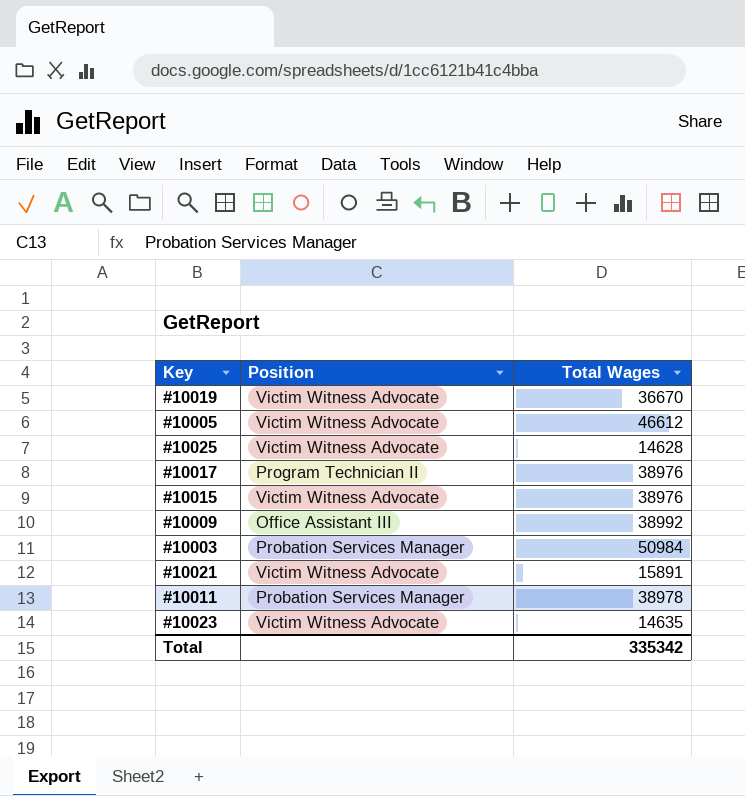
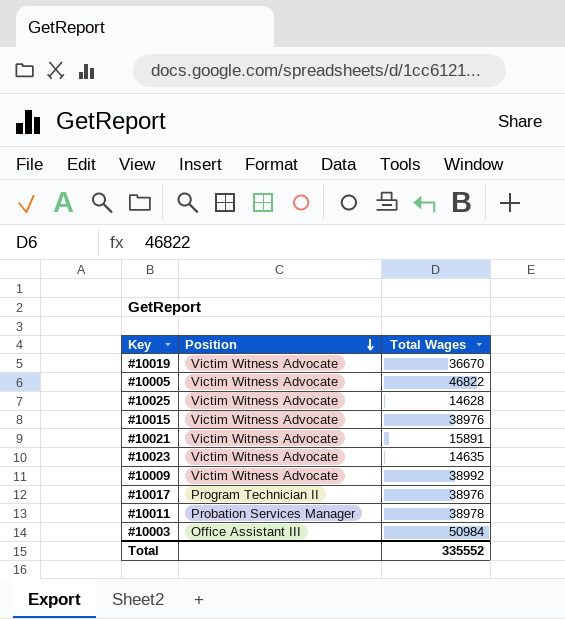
row order: none -> Position descending
#10005 | Total Wages: 46612 -> 46822
#10009 | Position: Office Assistant III -> Victim Witness Advocate
#10003 | Position: Probation Services Manager -> Office Assistant III
Total | Total Wages: 335342 -> 335552

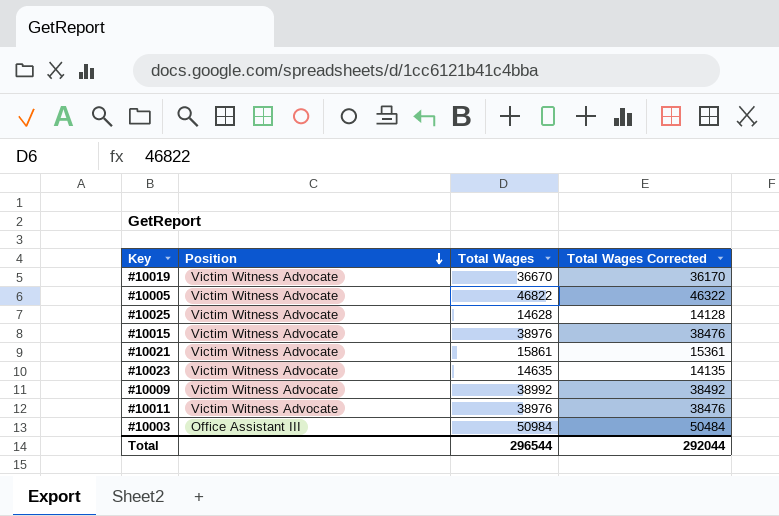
column Total Wages Corrected | formula: none -> [Total Wages] - 500
row #10017: Program Technician II | 38976 -> none
#10021 | Total Wages: 15891 -> 15861
#10011 | Position: Probation Services Manager -> Victim Witness Advocate
#10011 | Total Wages: 38978 -> 38976
Total | Total Wages: 335552 -> 296544

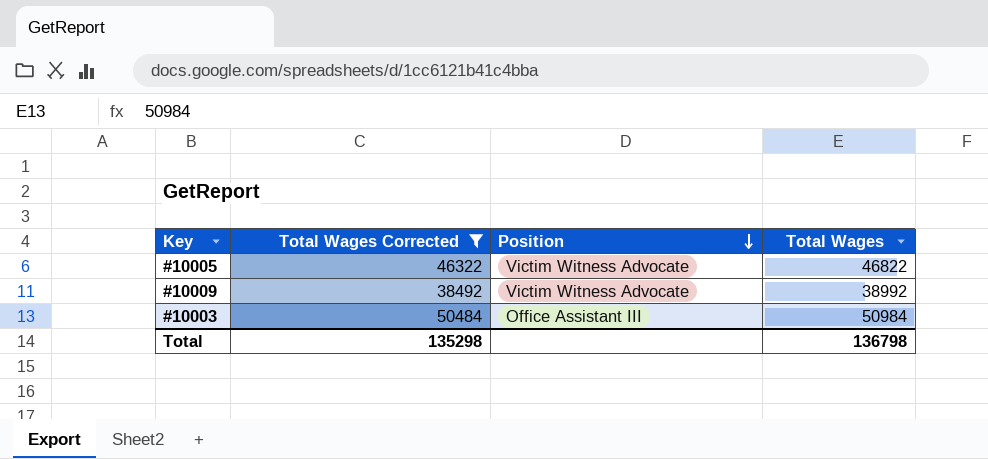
filter: none -> Total Wages Corrected >= 38492
column Total Wages Corrected | position: 4 -> 2
Total | Total Wages Corrected: 292044 -> 135298
Total | Total Wages: 296544 -> 136798

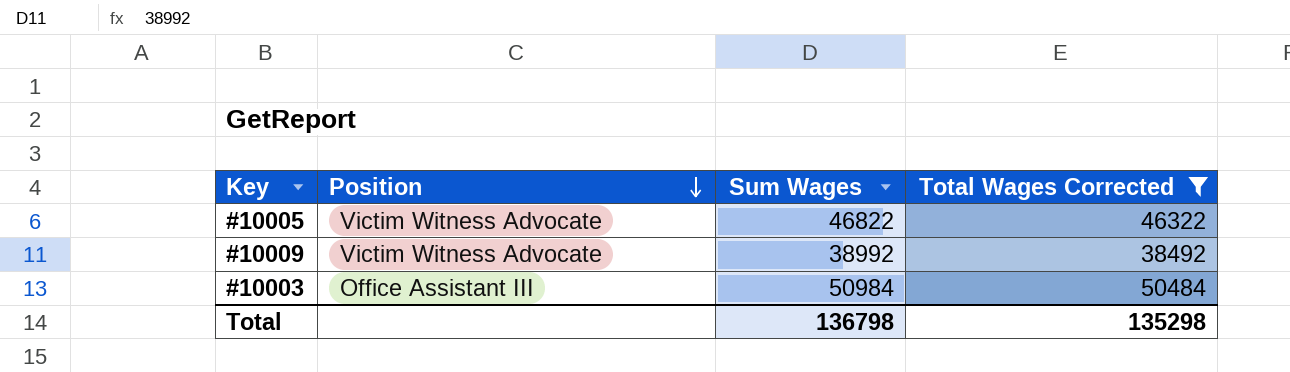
column name: Total Wages -> Sum Wages
column Total Wages Corrected | position: 2 -> 4

